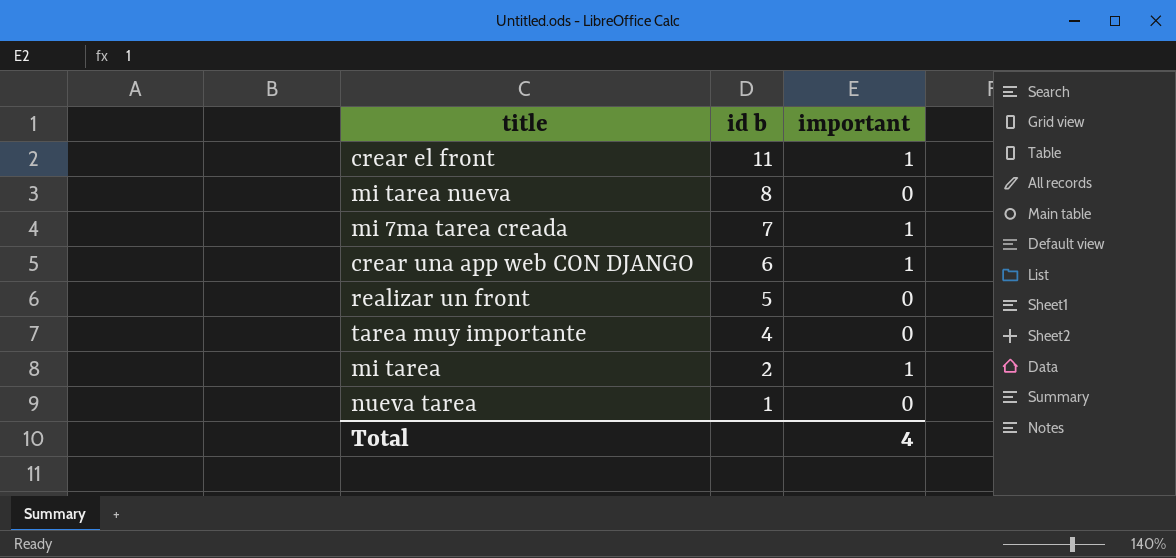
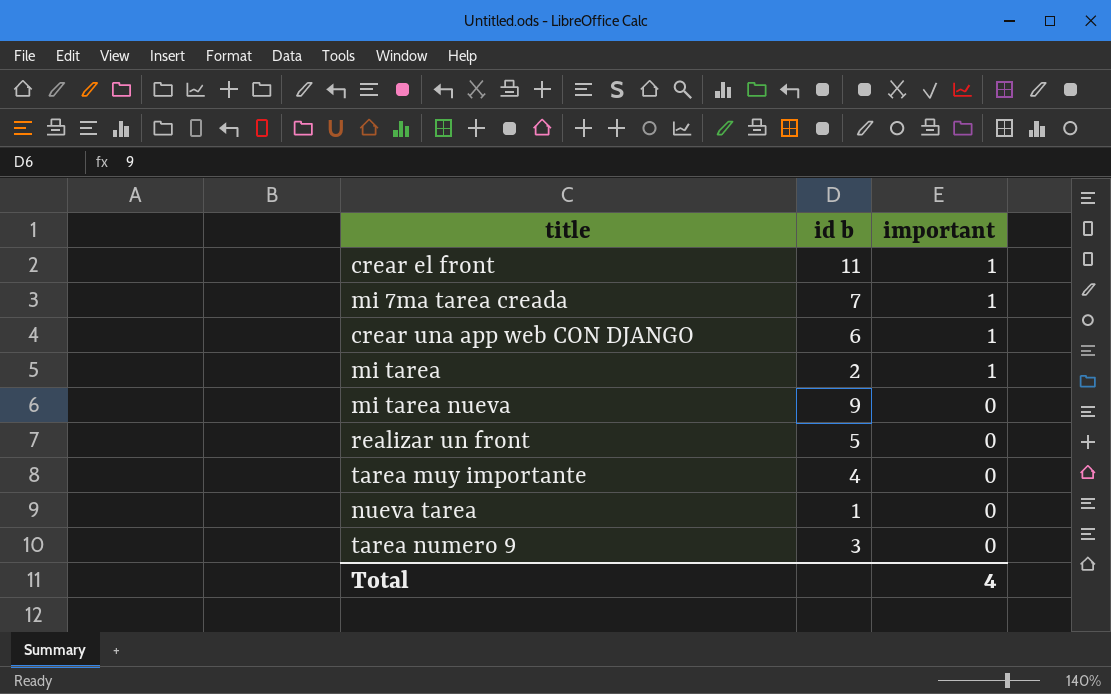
row order: id b descending -> important descending
mi tarea nueva | id b: 8 -> 9
row tarea numero 9: none -> 3 | 0

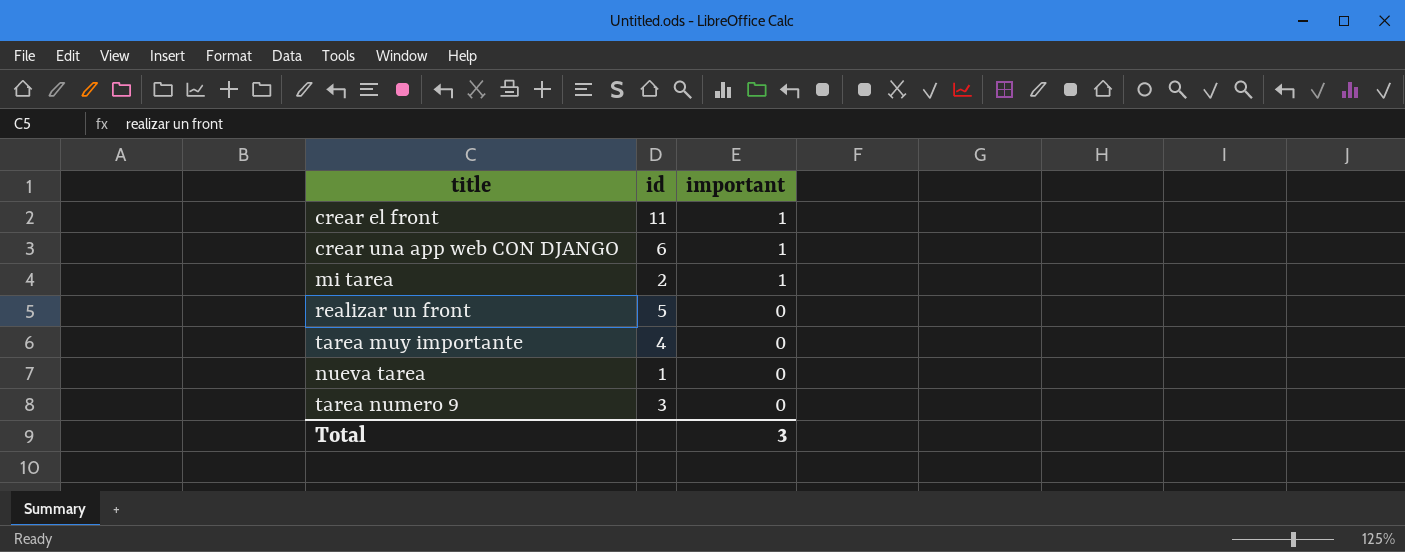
column name: id b -> id
row mi 7ma tarea creada: 7 | 1 -> none
row mi tarea nueva: 9 | 0 -> none
Total | important: 4 -> 3

